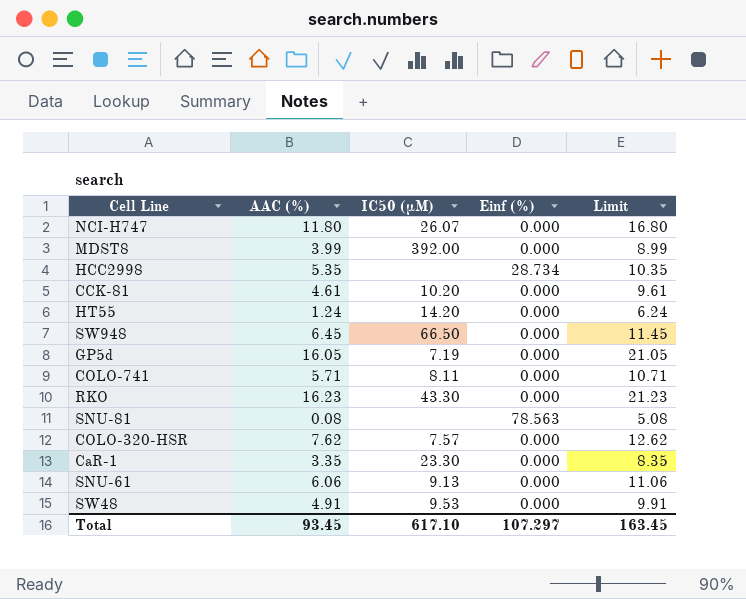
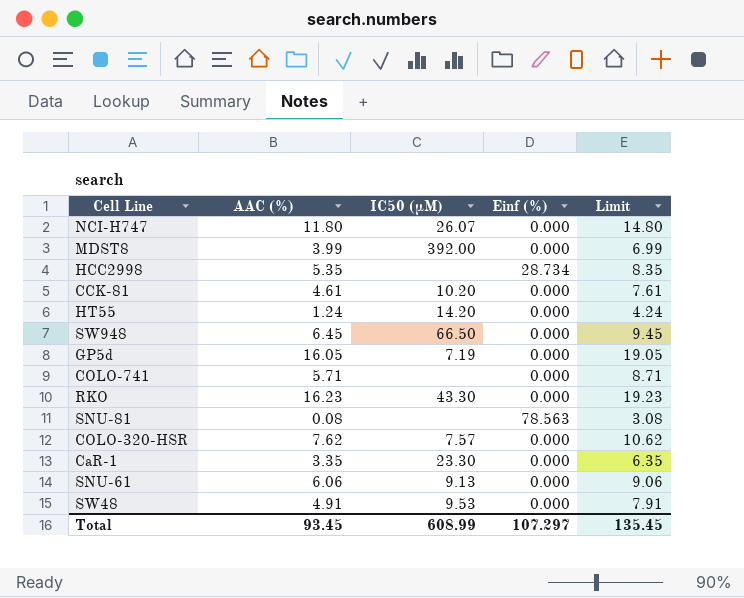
column Limit | formula: [AAC (%)] + 5 -> [AAC (%)] + 3
COLO-741 | IC50 (µM): 8.11 -> none
Total | IC50 (µM): 617.10 -> 608.99
Total | Limit: 163.45 -> 135.45

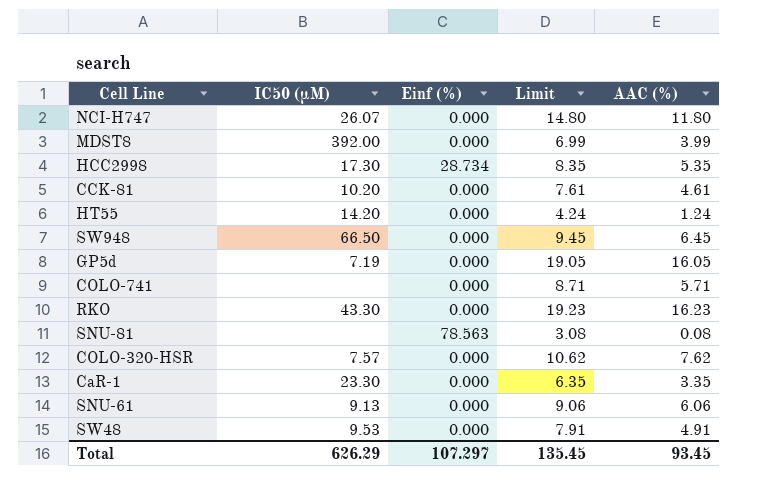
column AAC (%) | position: 2 -> 5
HCC2998 | IC50 (µM): none -> 17.30
Total | IC50 (µM): 608.99 -> 626.29

